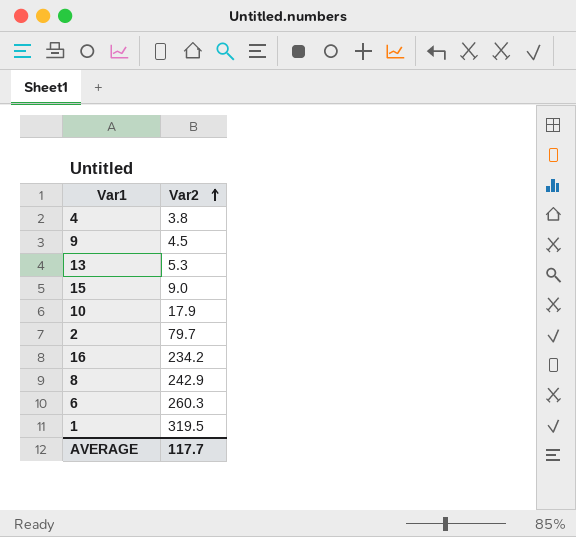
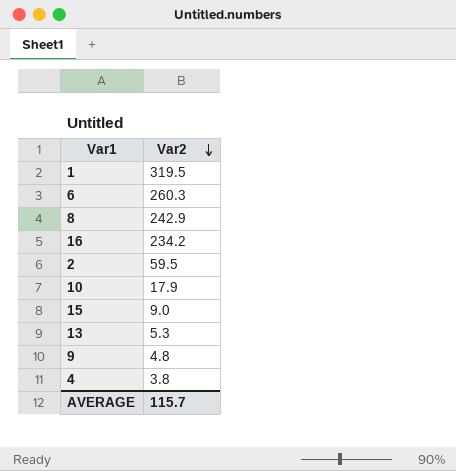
row order: Var2 ascending -> Var2 descending
2 | Var2: 79.7 -> 59.5
9 | Var2: 4.5 -> 4.8
AVERAGE | Var2: 117.7 -> 115.7

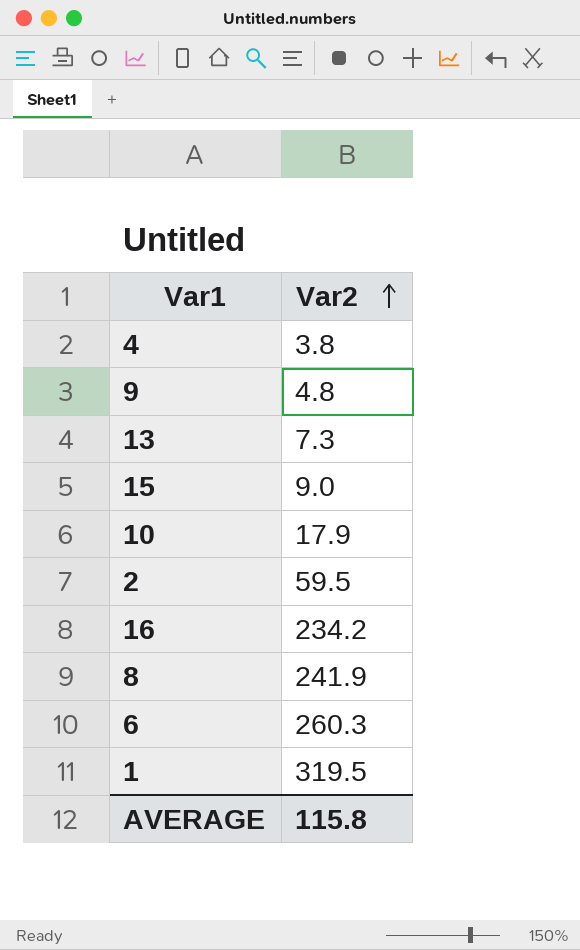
row order: Var2 descending -> Var2 ascending
13 | Var2: 5.3 -> 7.3
8 | Var2: 242.9 -> 241.9
AVERAGE | Var2: 115.7 -> 115.8

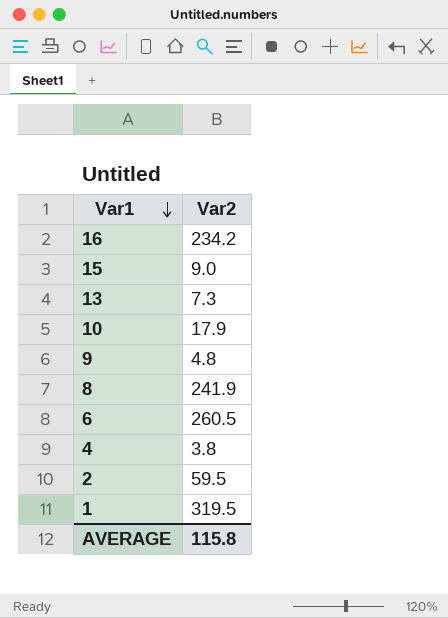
row order: Var2 ascending -> Var1 descending
6 | Var2: 260.3 -> 260.5

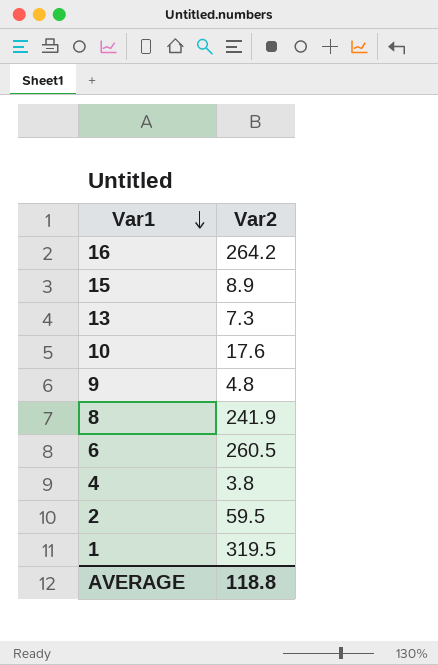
16 | Var2: 234.2 -> 264.2
15 | Var2: 9.0 -> 8.9
10 | Var2: 17.9 -> 17.6
AVERAGE | Var2: 115.8 -> 118.8

